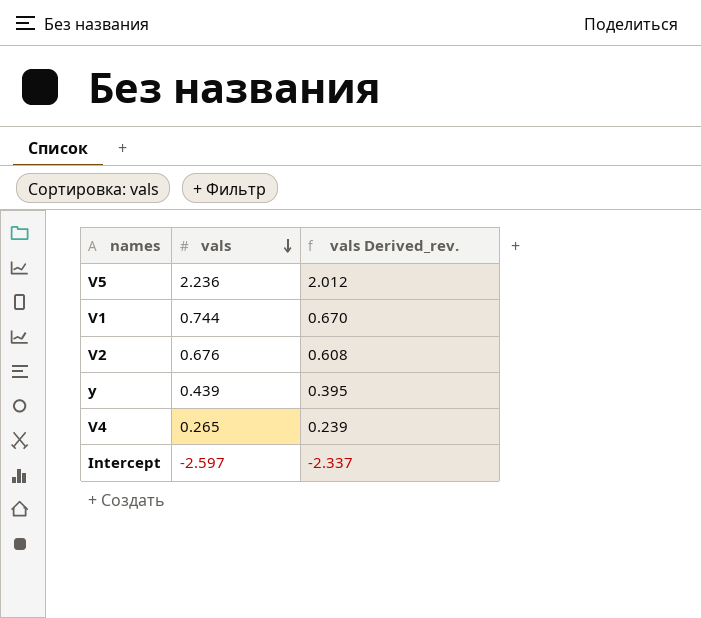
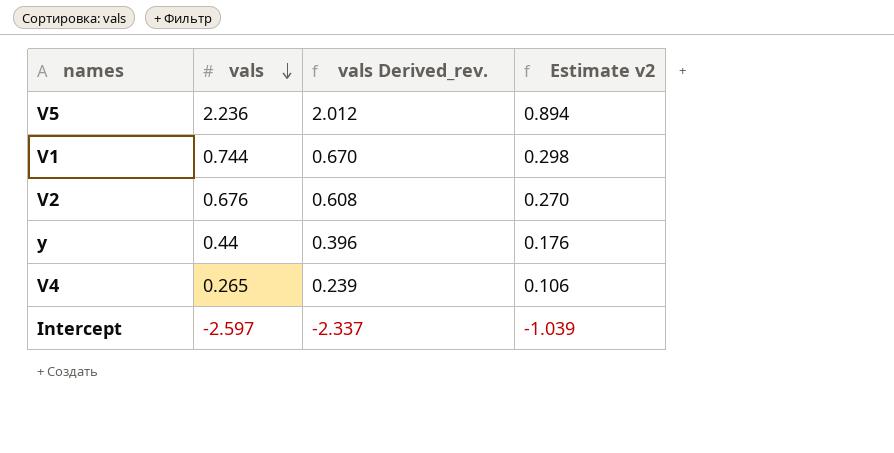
column Estimate v2 | formula: none -> [vals] * 0.4
y | vals: 0.439 -> 0.44
y | vals Derived_rev.: 0.395 -> 0.396

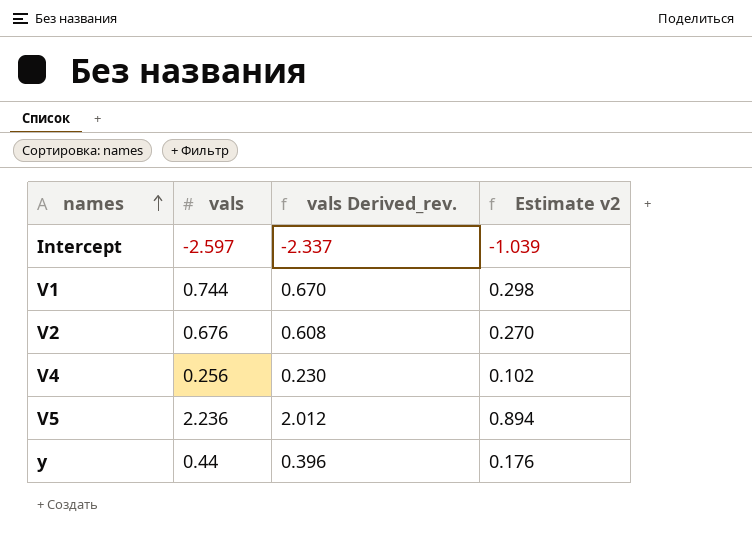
row order: vals descending -> names ascending
V4 | vals: 0.265 -> 0.256
V4 | vals Derived_rev.: 0.239 -> 0.230
V4 | Estimate v2: 0.106 -> 0.102

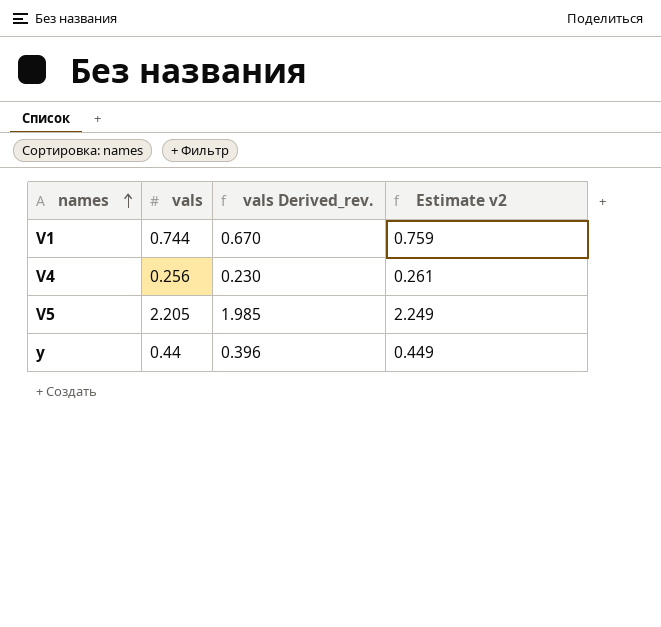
column Estimate v2 | formula: [vals] * 0.4 -> [vals] * 1.02
row Intercept: -2.597 | -2.337 | -1.039 -> none
row V2: 0.676 | 0.608 | 0.270 -> none
V5 | vals: 2.236 -> 2.205
V5 | vals Derived_rev.: 2.012 -> 1.985

